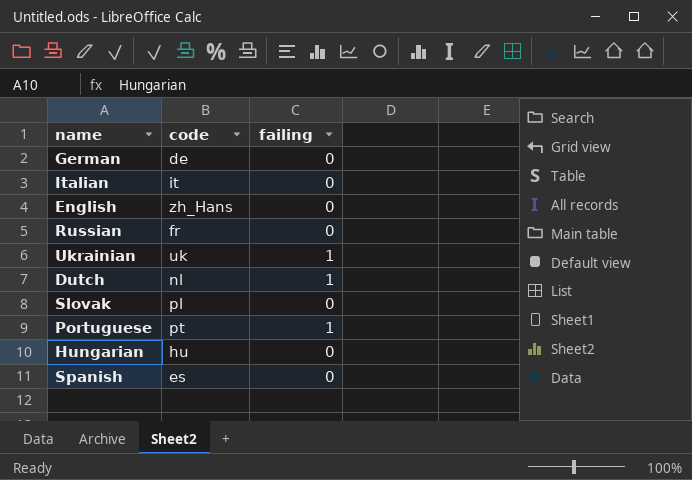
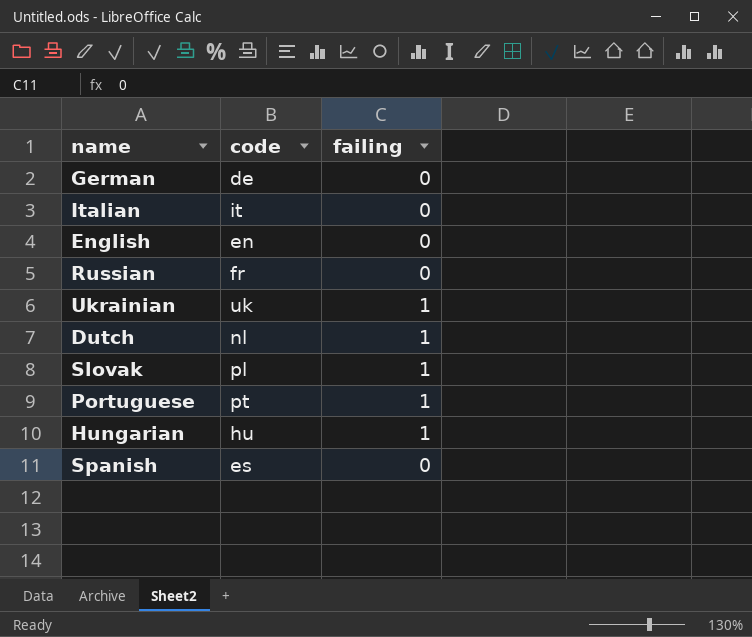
English | code: zh_Hans -> en
Slovak | failing: 0 -> 1
Hungarian | failing: 0 -> 1

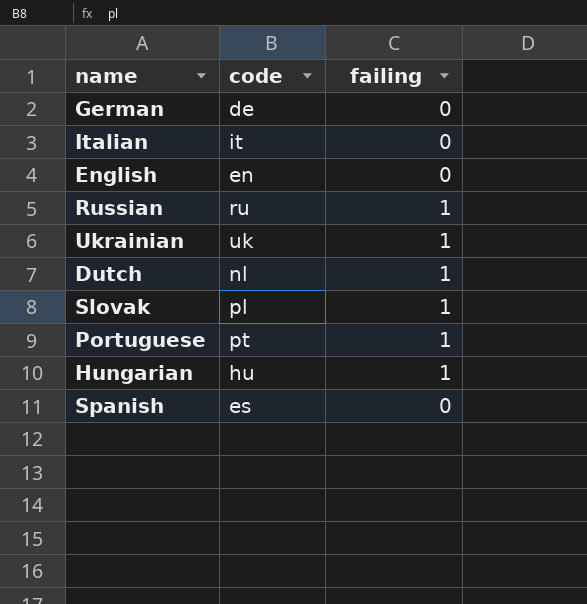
Russian | code: fr -> ru
Russian | failing: 0 -> 1

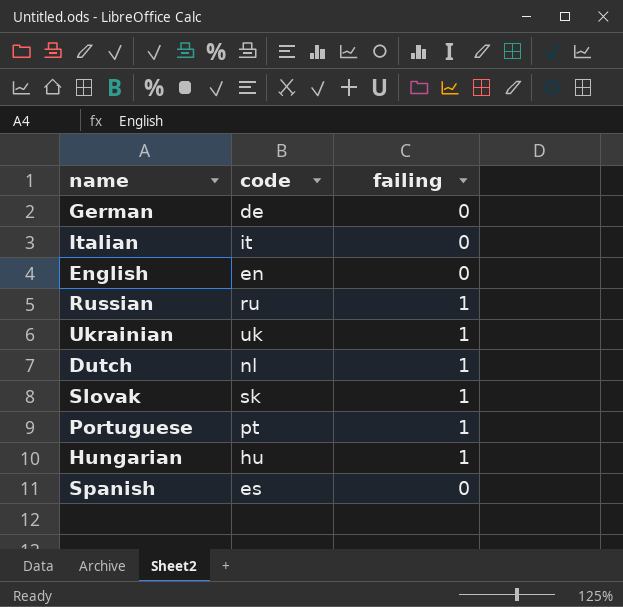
Slovak | code: pl -> sk

